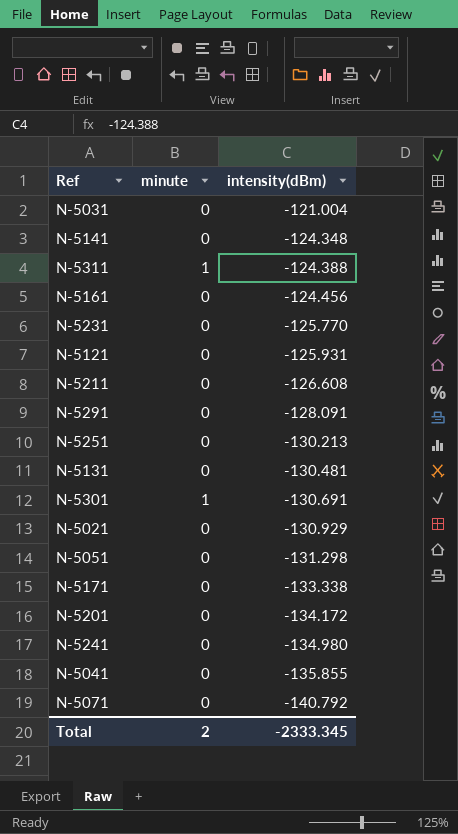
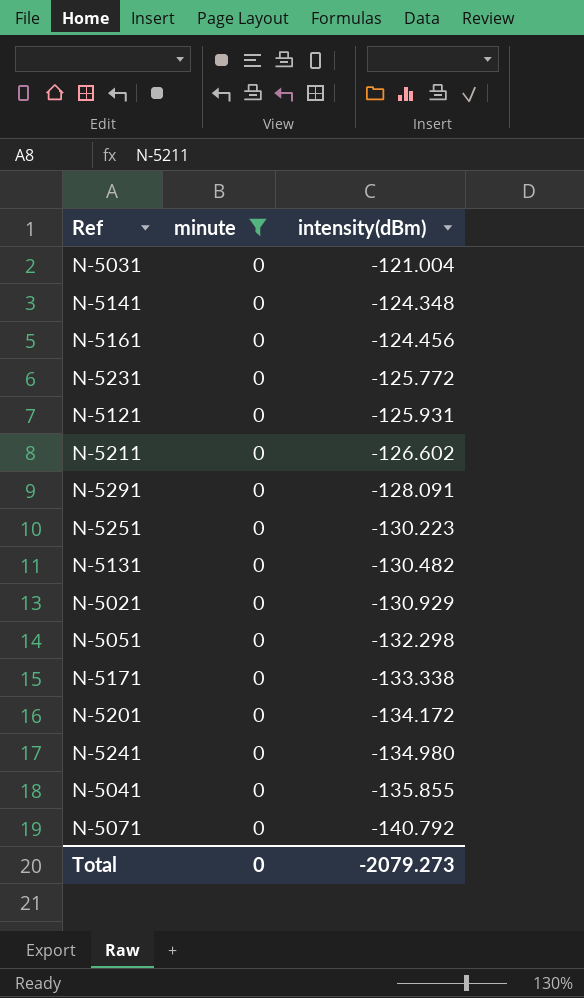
filter: none -> minute = 0
N-5231 | intensity(dBm): -125.770 -> -125.772
N-5211 | intensity(dBm): -126.608 -> -126.602
N-5251 | intensity(dBm): -130.213 -> -130.223
N-5131 | intensity(dBm): -130.481 -> -130.482
N-5051 | intensity(dBm): -131.298 -> -132.298
Total | minute: 2 -> 0
Total | intensity(dBm): -2333.345 -> -2079.273

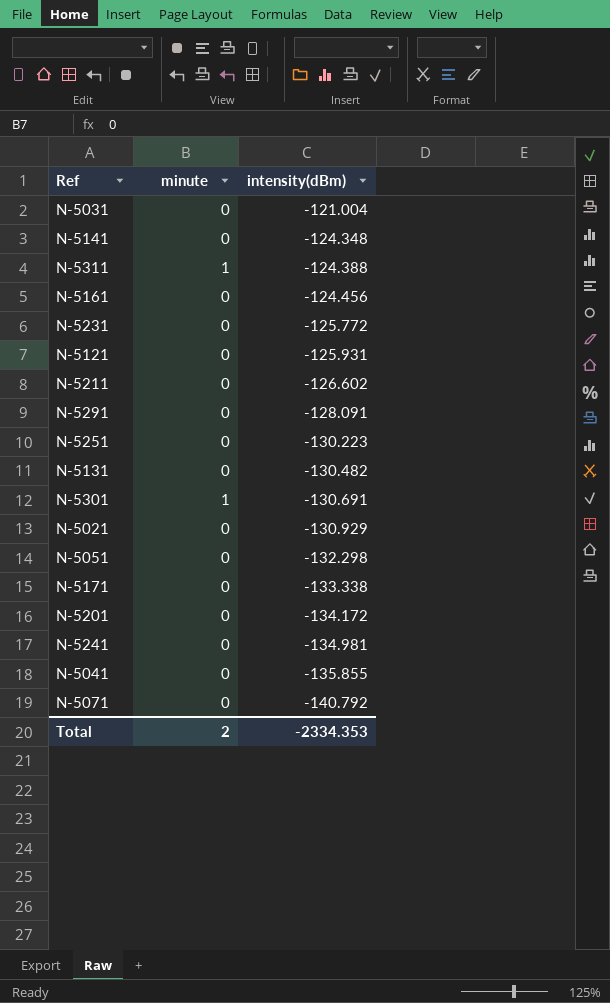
filter: minute = 0 -> none
N-5241 | intensity(dBm): -134.980 -> -134.981
Total | minute: 0 -> 2
Total | intensity(dBm): -2079.273 -> -2334.353

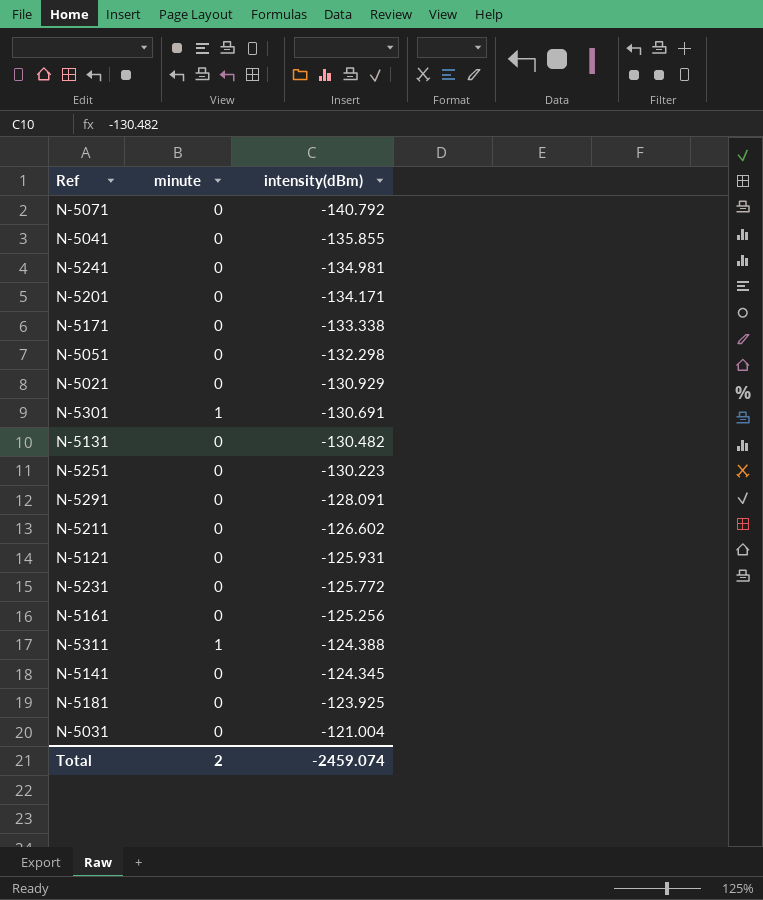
row order: intensity(dBm) descending -> intensity(dBm) ascending
N-5201 | intensity(dBm): -134.172 -> -134.171
N-5161 | intensity(dBm): -124.456 -> -125.256
N-5141 | intensity(dBm): -124.348 -> -124.345
row N-5181: none -> 0 | -123.925
Total | intensity(dBm): -2334.353 -> -2459.074

